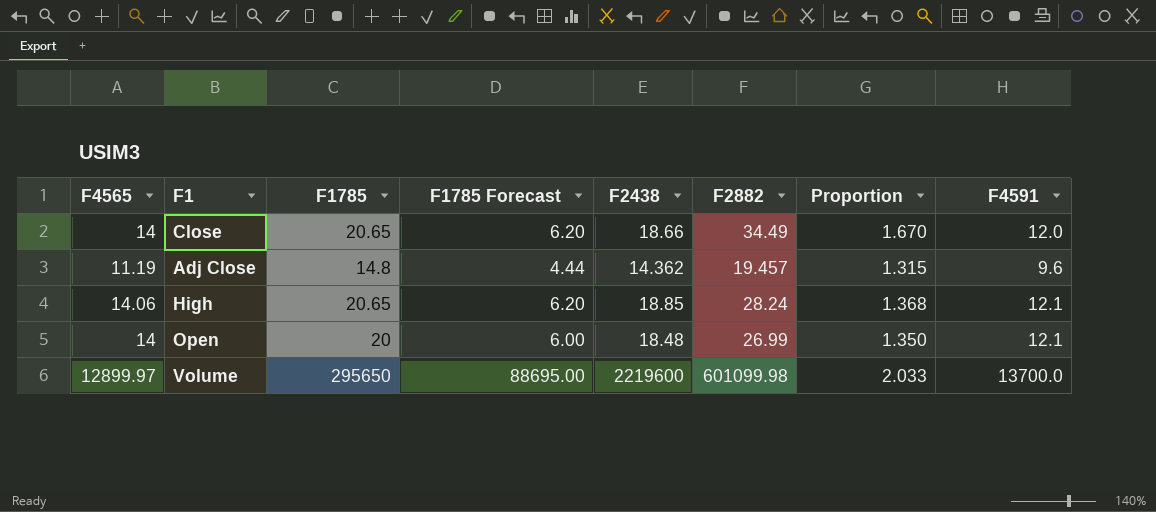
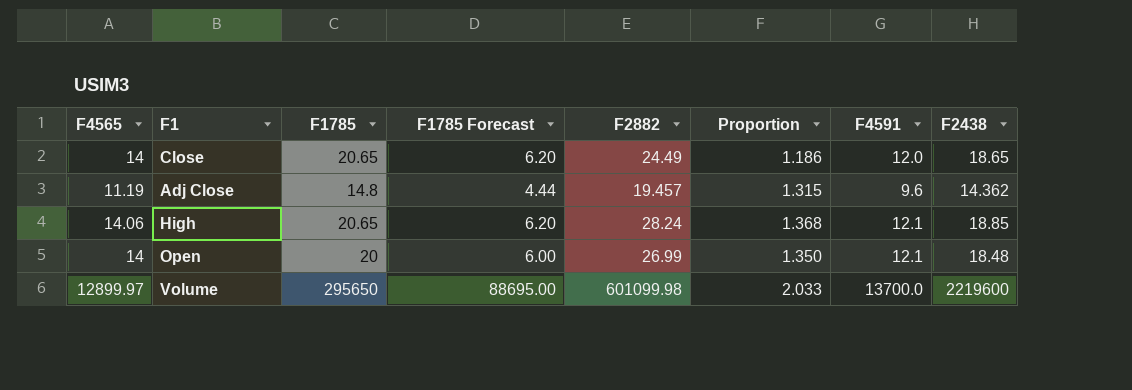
column F2438 | position: 5 -> 8
Close | F2882: 34.49 -> 24.49
Close | Proportion: 1.670 -> 1.186
Close | F2438: 18.66 -> 18.65

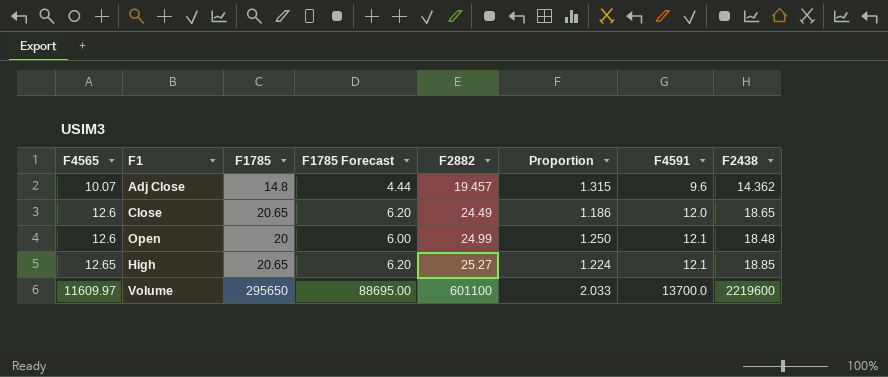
row order: none -> F4565 ascending
Adj Close | F4565: 11.19 -> 10.07
Close | F4565: 14 -> 12.6
Open | F4565: 14 -> 12.6
Open | F2882: 26.99 -> 24.99
Open | Proportion: 1.350 -> 1.250
High | F4565: 14.06 -> 12.65
High | F2882: 28.24 -> 25.27
High | Proportion: 1.368 -> 1.224
Volume | F4565: 12899.97 -> 11609.97
Volume | F2882: 601099.98 -> 601100

